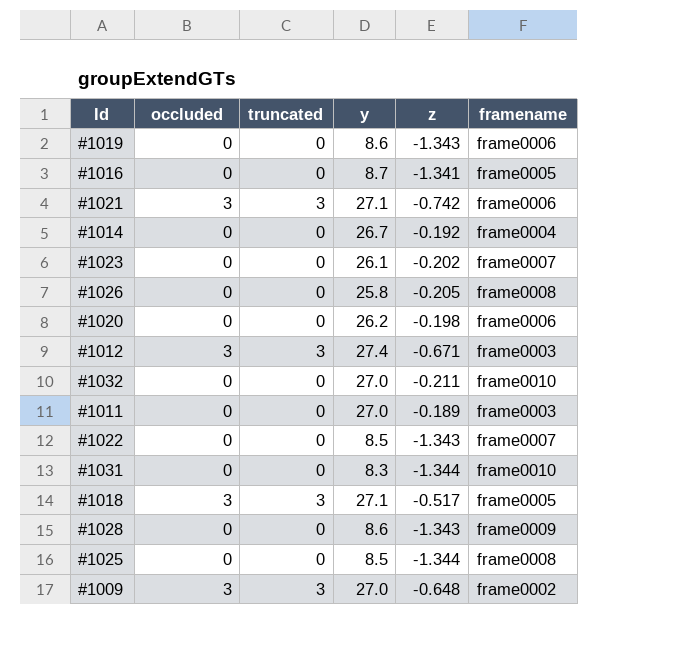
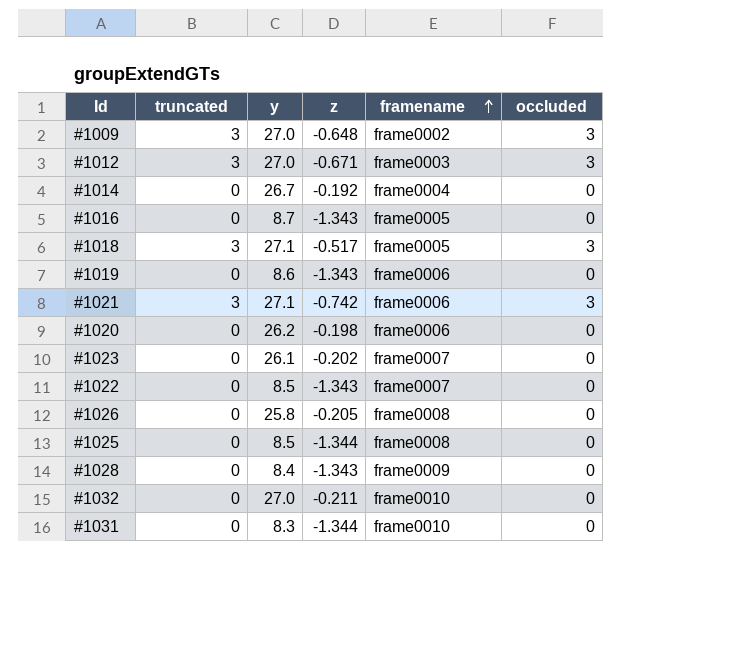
row order: none -> framename ascending
column occluded | position: 2 -> 6
row #1011: 0 | 0 | 27.0 | -0.189 | frame0003 -> none
#1012 | y: 27.4 -> 27.0
#1016 | z: -1.341 -> -1.343
#1028 | y: 8.6 -> 8.4

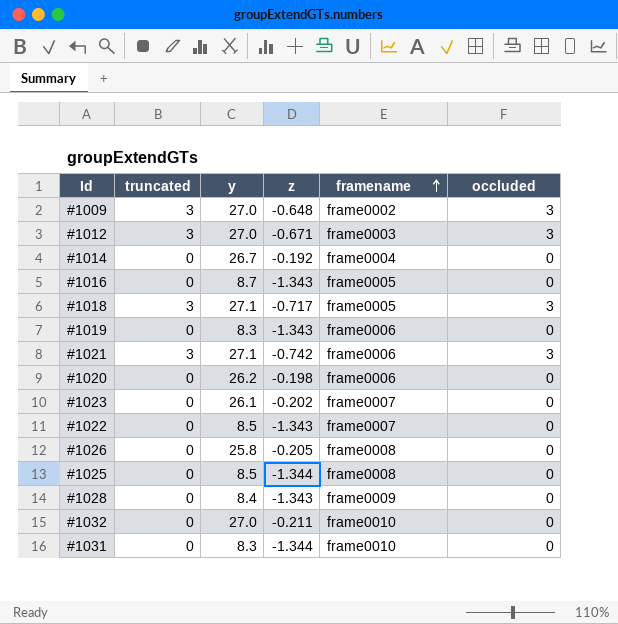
#1018 | z: -0.517 -> -0.717
#1019 | y: 8.6 -> 8.3

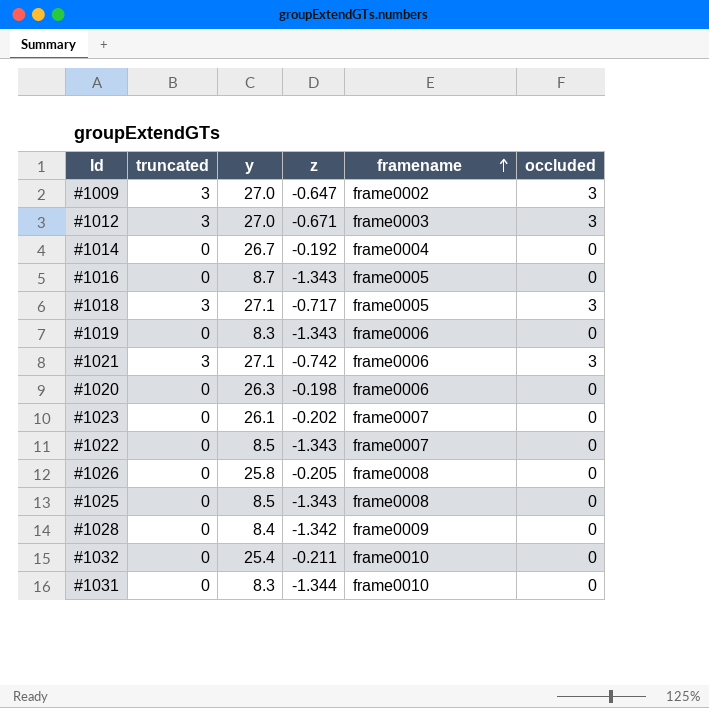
#1009 | z: -0.648 -> -0.647
#1020 | y: 26.2 -> 26.3
#1025 | z: -1.344 -> -1.343
#1028 | z: -1.343 -> -1.342
#1032 | y: 27.0 -> 25.4

